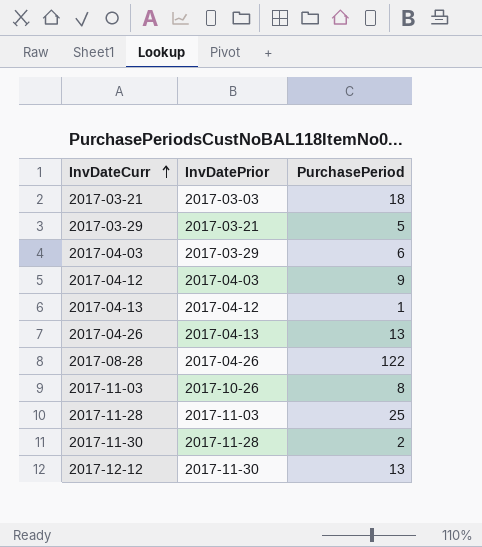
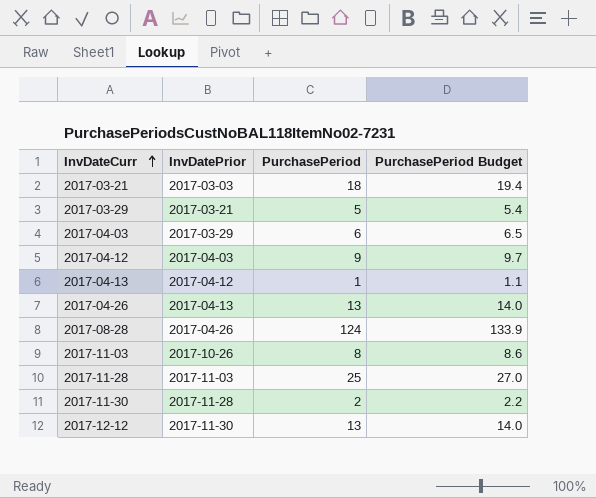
column PurchasePeriod Budget | formula: none -> [PurchasePeriod] * 1.08
2017-08-28 | PurchasePeriod: 122 -> 124

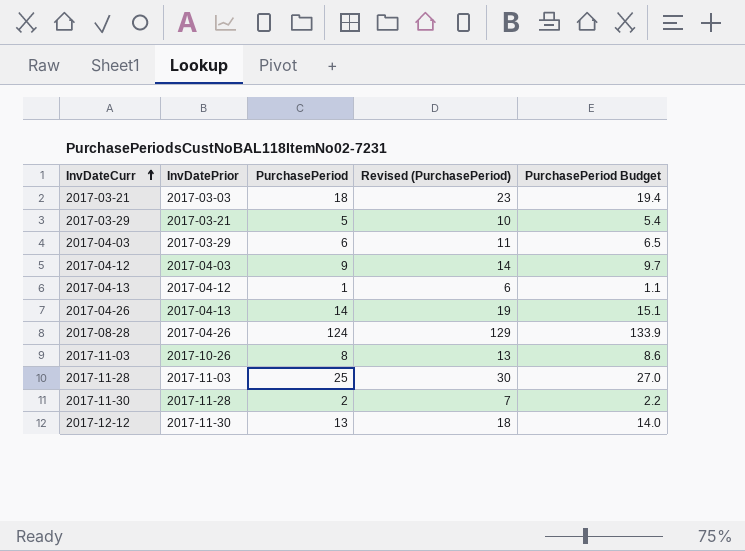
column Revised (PurchasePeriod) | formula: none -> [PurchasePeriod] + 5
2017-04-26 | PurchasePeriod: 13 -> 14
2017-04-26 | PurchasePeriod Budget: 14.0 -> 15.1

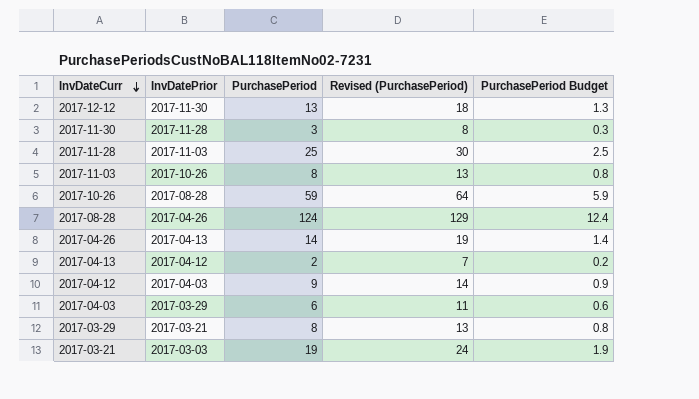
row order: InvDateCurr ascending -> InvDateCurr descending
column PurchasePeriod Budget | formula: [PurchasePeriod] * 1.08 -> [PurchasePeriod] * 0.1
2017-11-30 | PurchasePeriod: 2 -> 3
2017-11-30 | Revised (PurchasePeriod): 7 -> 8
row 2017-10-26: none -> 2017-08-28 | 59 | 64 | 5.9
2017-04-13 | PurchasePeriod: 1 -> 2
2017-04-13 | Revised (PurchasePeriod): 6 -> 7
2017-03-29 | PurchasePeriod: 5 -> 8
2017-03-29 | Revised (PurchasePeriod): 10 -> 13
2017-03-21 | PurchasePeriod: 18 -> 19
2017-03-21 | Revised (PurchasePeriod): 23 -> 24

